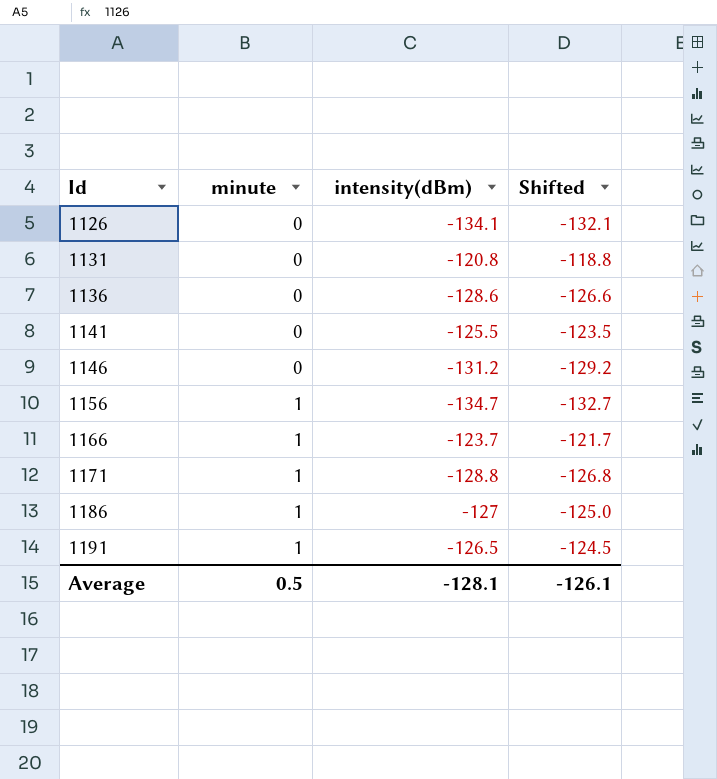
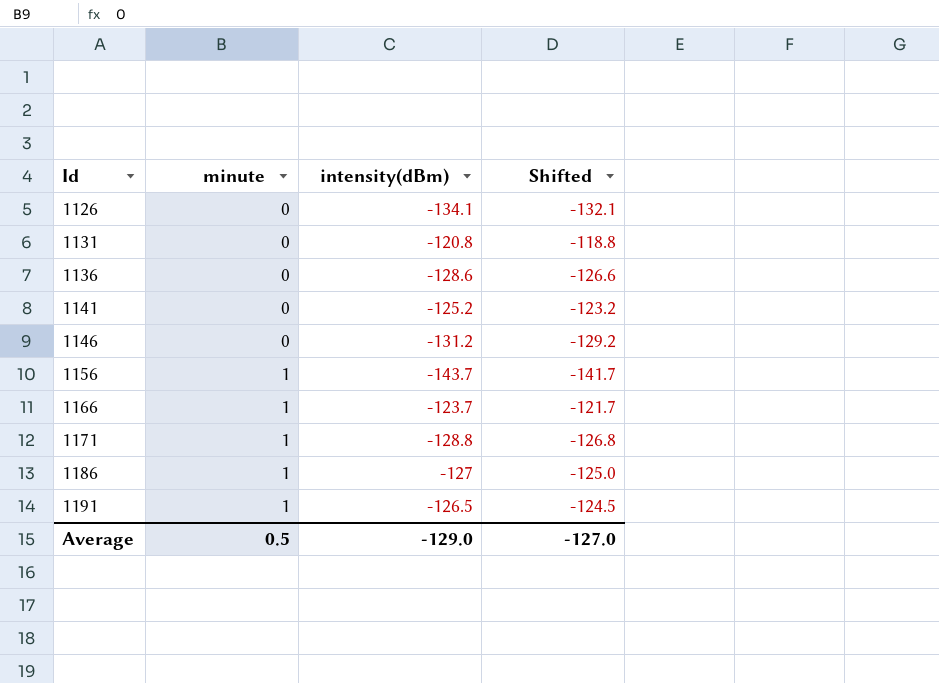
1141 | intensity(dBm): -125.5 -> -125.2
1141 | Shifted: -123.5 -> -123.2
1156 | intensity(dBm): -134.7 -> -143.7
1156 | Shifted: -132.7 -> -141.7
Average | intensity(dBm): -128.1 -> -129.0
Average | Shifted: -126.1 -> -127.0

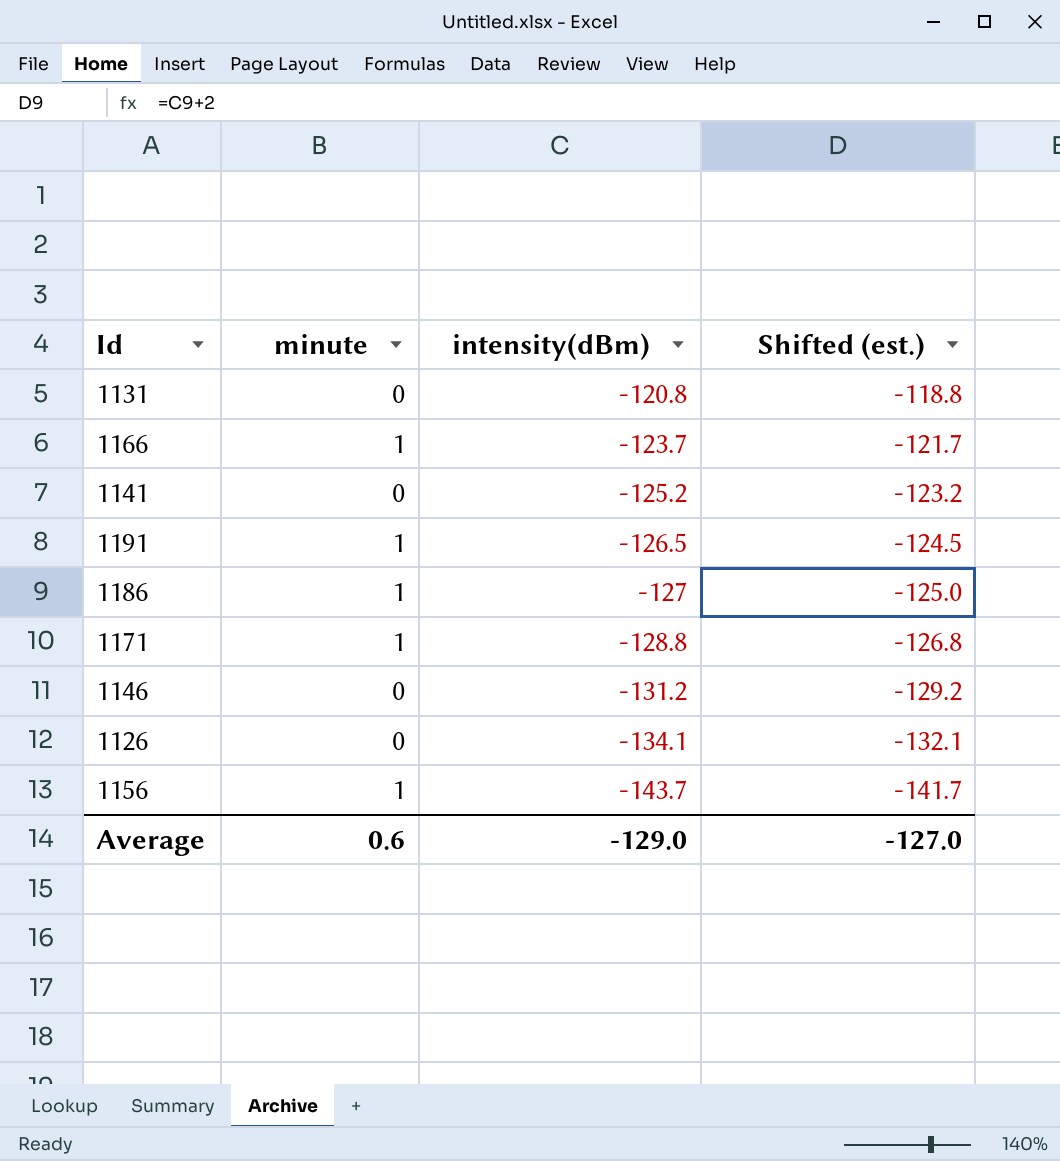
row order: Id ascending -> intensity(dBm) descending
column name: Shifted -> Shifted (est.)
row 1136: 0 | -128.6 | -126.6 -> none
Average | minute: 0.5 -> 0.6

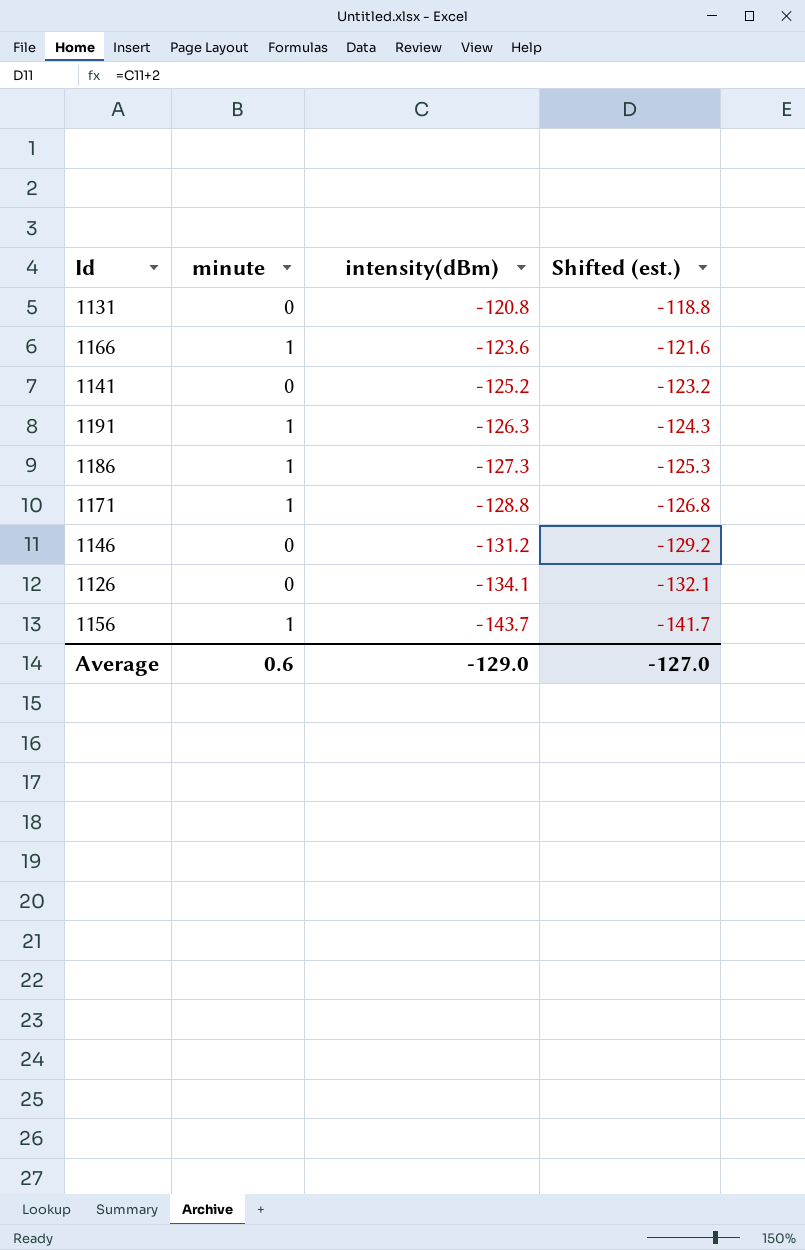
1166 | intensity(dBm): -123.7 -> -123.6
1166 | Shifted (est.): -121.7 -> -121.6
1191 | intensity(dBm): -126.5 -> -126.3
1191 | Shifted (est.): -124.5 -> -124.3
1186 | intensity(dBm): -127 -> -127.3
1186 | Shifted (est.): -125.0 -> -125.3

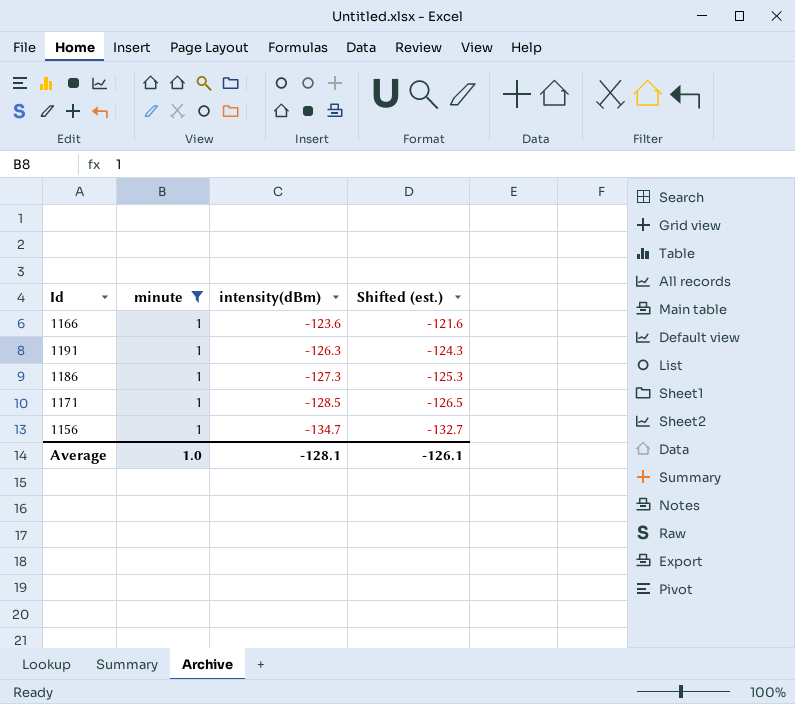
filter: none -> minute = 1
1171 | intensity(dBm): -128.8 -> -128.5
1171 | Shifted (est.): -126.8 -> -126.5
1156 | intensity(dBm): -143.7 -> -134.7
1156 | Shifted (est.): -141.7 -> -132.7
Average | minute: 0.6 -> 1.0
Average | intensity(dBm): -129.0 -> -128.1
Average | Shifted (est.): -127.0 -> -126.1

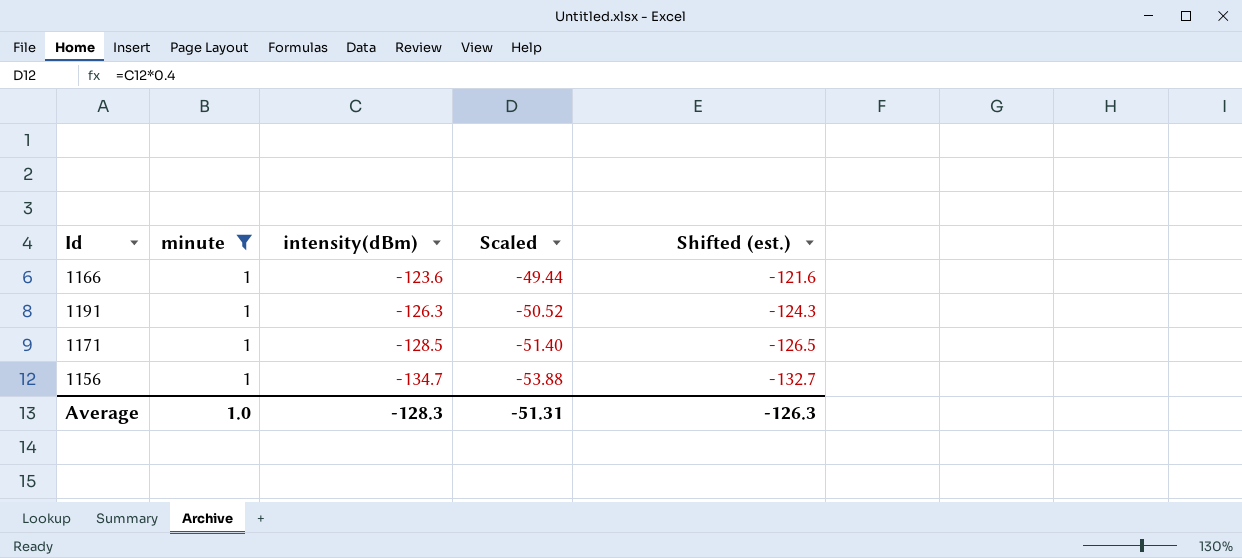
column Scaled | formula: none -> [intensity(dBm)] * 0.4
row 1186: 1 | -127.3 | -125.3 -> none
Average | intensity(dBm): -128.1 -> -128.3
Average | Shifted (est.): -126.1 -> -126.3

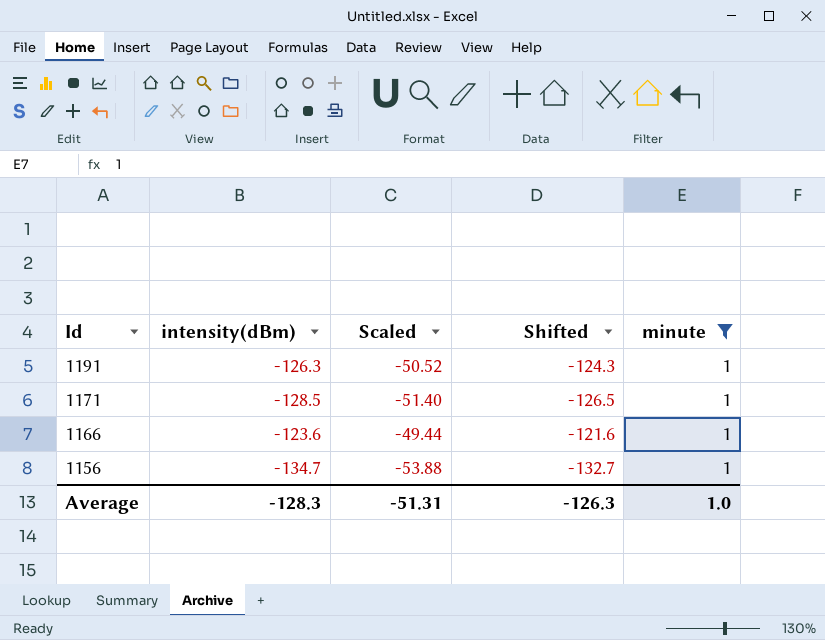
row order: intensity(dBm) descending -> Id descending
column name: Shifted (est.) -> Shifted
column minute | position: 2 -> 5

